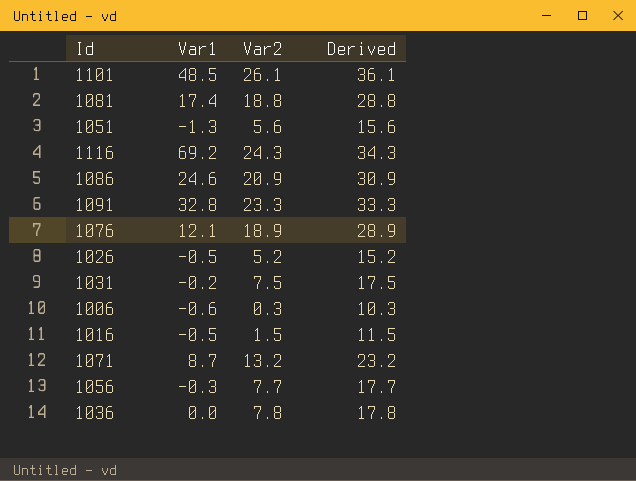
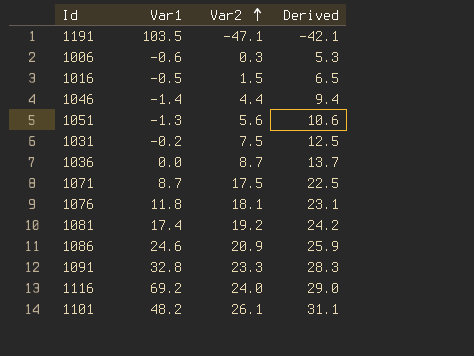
row order: none -> Var2 ascending
column Derived | formula: [Var2] + 10 -> [Var2] + 5
row 1026: -0.5 | 5.2 | 15.2 -> none
row 1056: -0.3 | 7.7 | 17.7 -> none
row 1191: none -> 103.5 | -47.1 | -42.1
row 1046: none -> -1.4 | 4.4 | 9.4
1036 | Var2: 7.8 -> 8.7
1071 | Var2: 13.2 -> 17.5
1076 | Var1: 12.1 -> 11.8
1076 | Var2: 18.9 -> 18.1
1081 | Var2: 18.8 -> 19.2
1116 | Var2: 24.3 -> 24.0
1101 | Var1: 48.5 -> 48.2

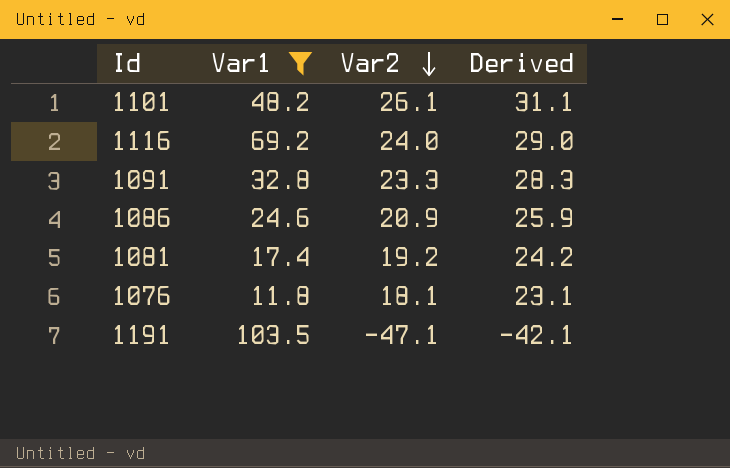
filter: none -> Var1 >= 11.8
row order: Var2 ascending -> Var2 descending

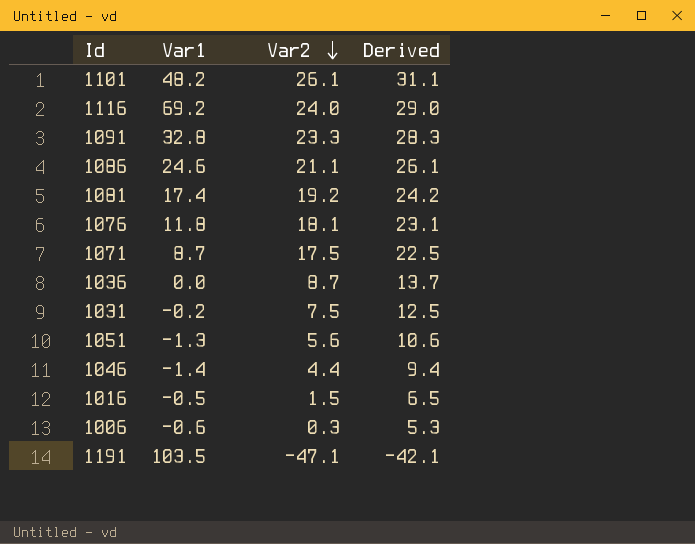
filter: Var1 >= 11.8 -> none
1086 | Var2: 20.9 -> 21.1
1086 | Derived: 25.9 -> 26.1

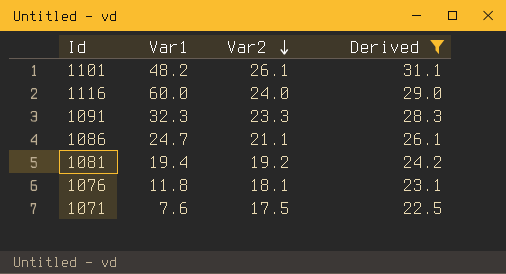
filter: none -> Derived >= 22.5
1116 | Var1: 69.2 -> 60.0
1091 | Var1: 32.8 -> 32.3
1086 | Var1: 24.6 -> 24.7
1081 | Var1: 17.4 -> 19.4
1071 | Var1: 8.7 -> 7.6

